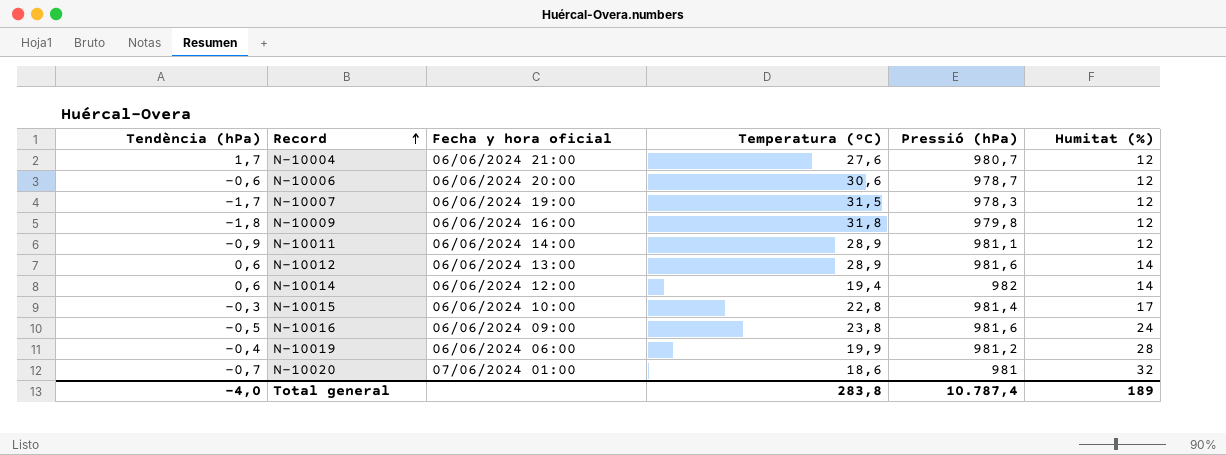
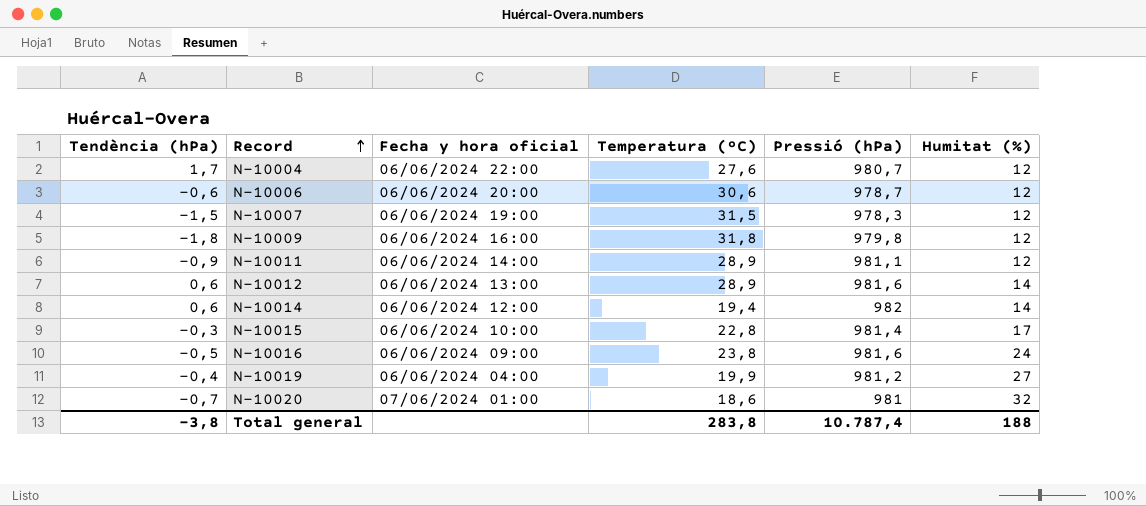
N-10004 | Fecha y hora oficial: 06/06/2024 21:00 -> 06/06/2024 22:00
N-10007 | Tendència (hPa): -1,7 -> -1,5
N-10019 | Fecha y hora oficial: 06/06/2024 06:00 -> 06/06/2024 04:00
N-10019 | Humitat (%): 28 -> 27
Total general | Tendència (hPa): -4,0 -> -3,8
Total general | Humitat (%): 189 -> 188

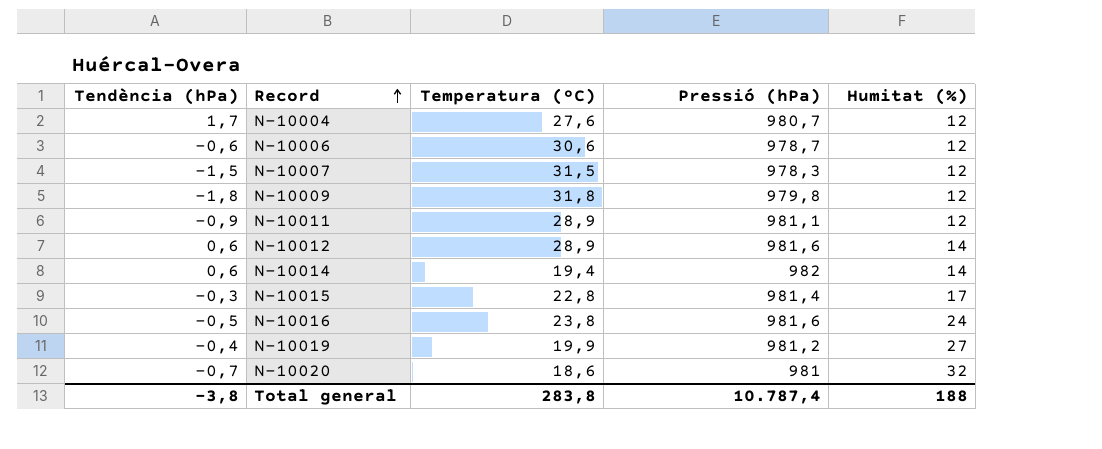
column Fecha y hora oficial | position: 3 -> none

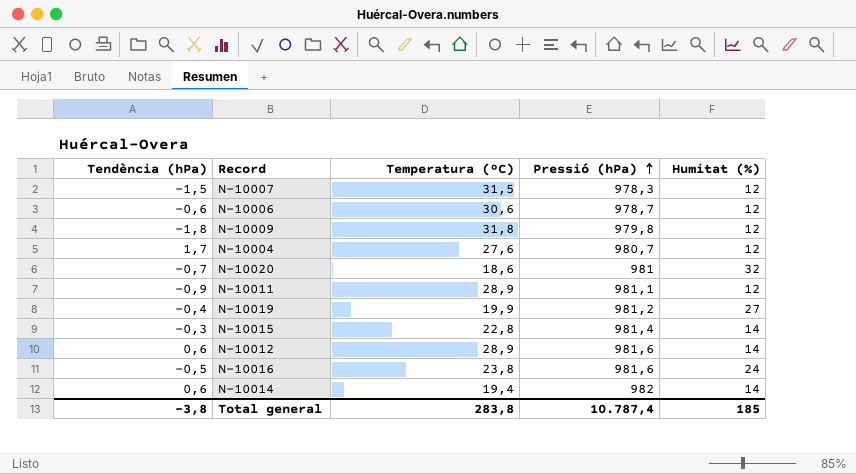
row order: Record ascending -> Pressió (hPa) ascending
N-10015 | Humitat (%): 17 -> 14
Total general | Humitat (%): 188 -> 185

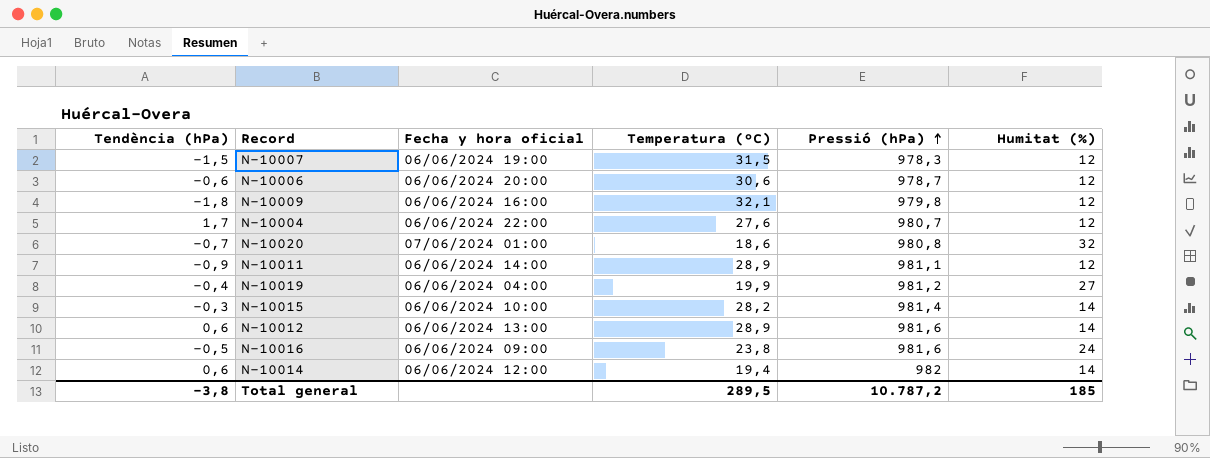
column Fecha y hora oficial | position: none -> 3
N-10009 | Temperatura (ºC): 31,8 -> 32,1
N-10020 | Pressió (hPa): 981 -> 980,8
N-10015 | Temperatura (ºC): 22,8 -> 28,2
Total general | Temperatura (ºC): 283,8 -> 289,5
Total general | Pressió (hPa): 10.787,4 -> 10.787,2

